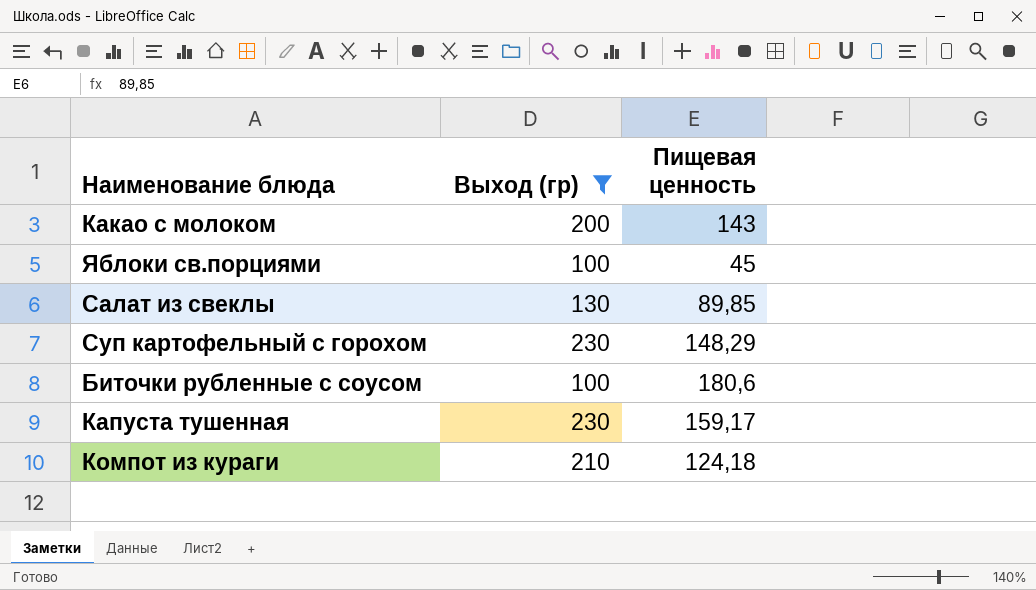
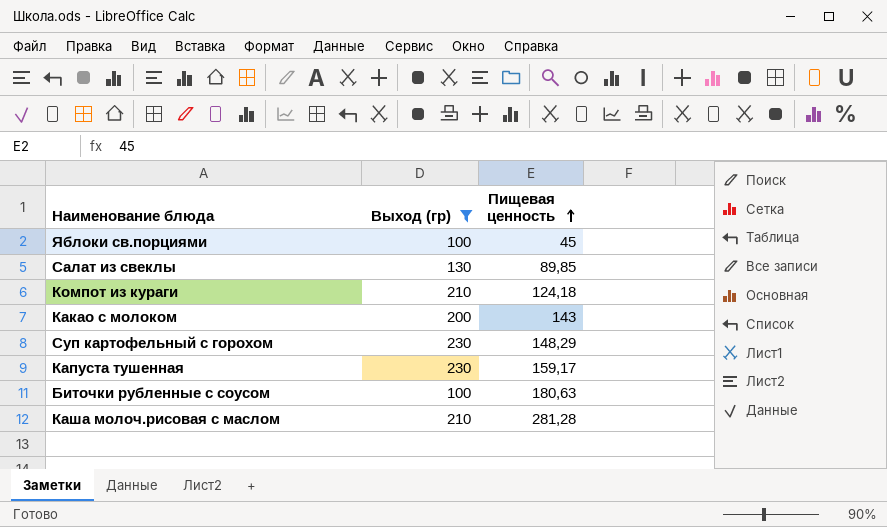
row order: none -> Пищевая ценность ascending
Биточки рубленные с соусом | Пищевая ценность: 180,6 -> 180,63
row Каша молоч.рисовая с маслом: none -> 210 | 281,28

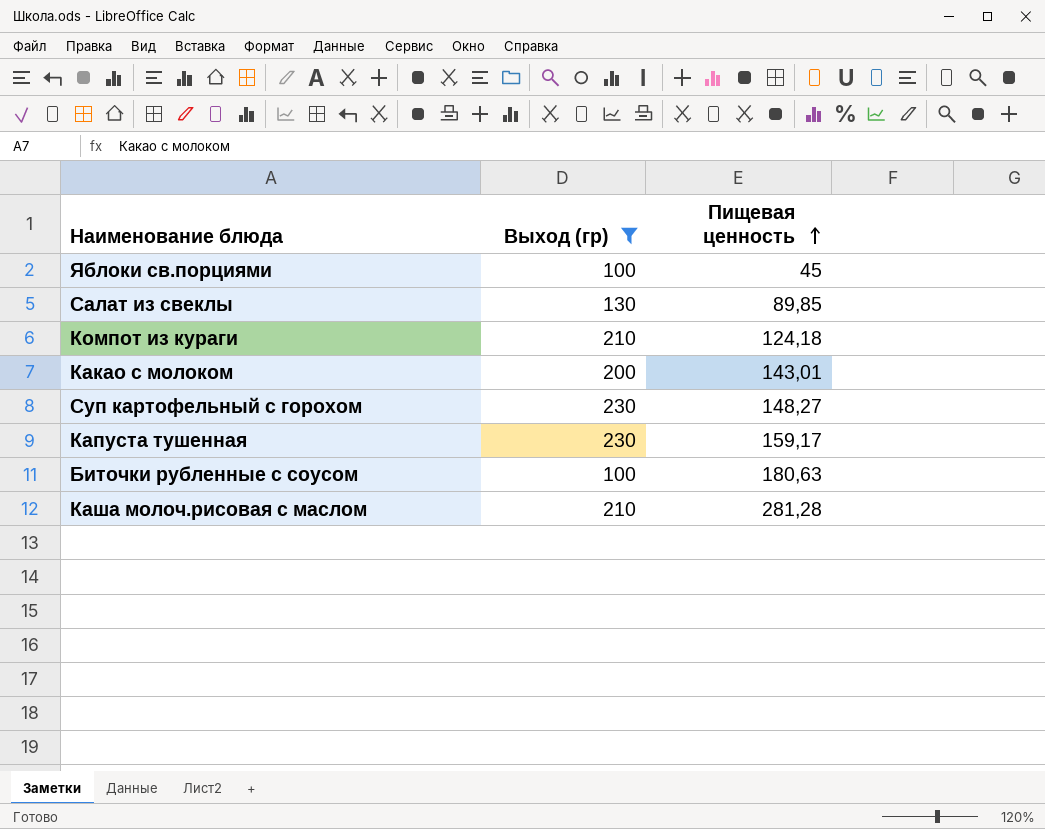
Какао с молоком | Пищевая ценность: 143 -> 143,01
Суп картофельный с горохом | Пищевая ценность: 148,29 -> 148,27

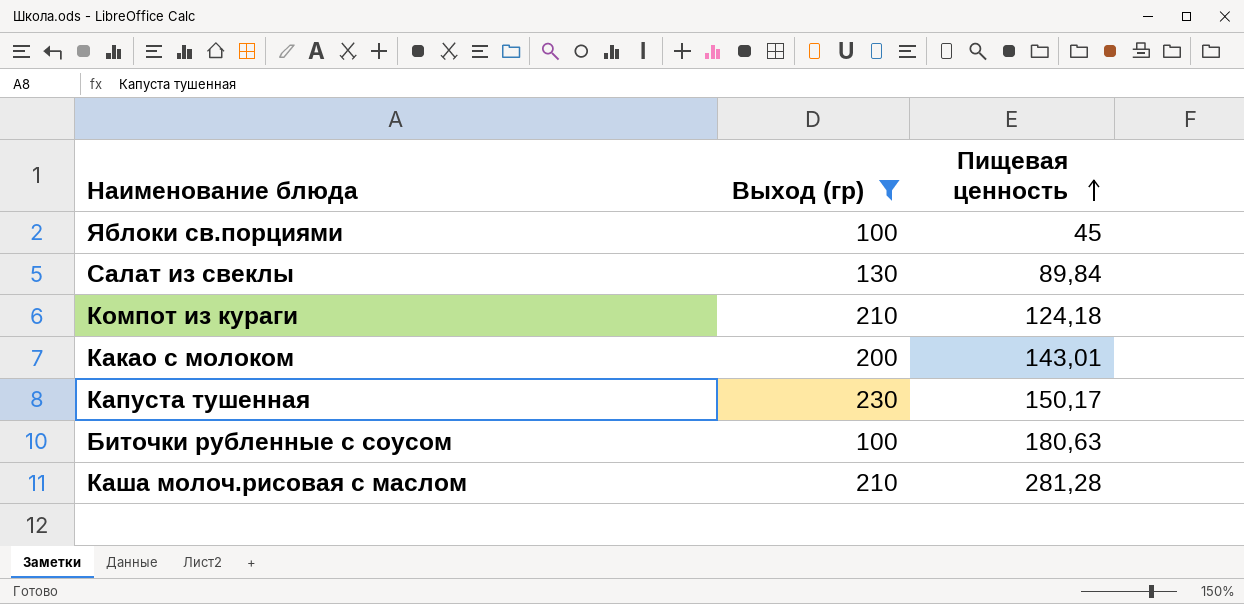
row Суп картофельный с горохом: 230 | 148,27 -> none
Салат из свеклы | Пищевая ценность: 89,85 -> 89,84
Капуста тушенная | Пищевая ценность: 159,17 -> 150,17

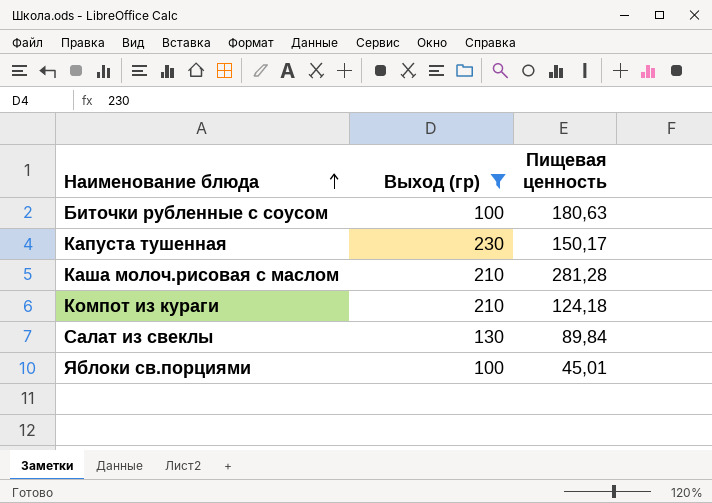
row order: Пищевая ценность ascending -> Наименование блюда ascending
row Какао с молоком: 200 | 143,01 -> none
Яблоки св.порциями | Пищевая ценность: 45 -> 45,01

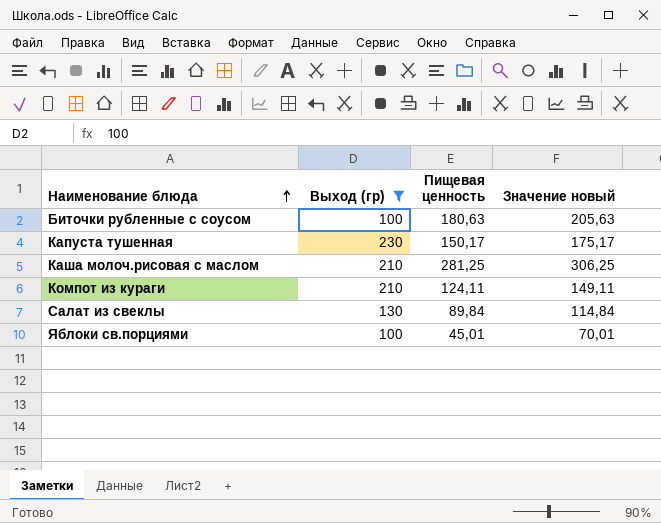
column Значение новый | formula: none -> [Пищевая ценность] + 25
Каша молоч.рисовая с маслом | Пищевая ценность: 281,28 -> 281,25
Компот из кураги | Пищевая ценность: 124,18 -> 124,11

